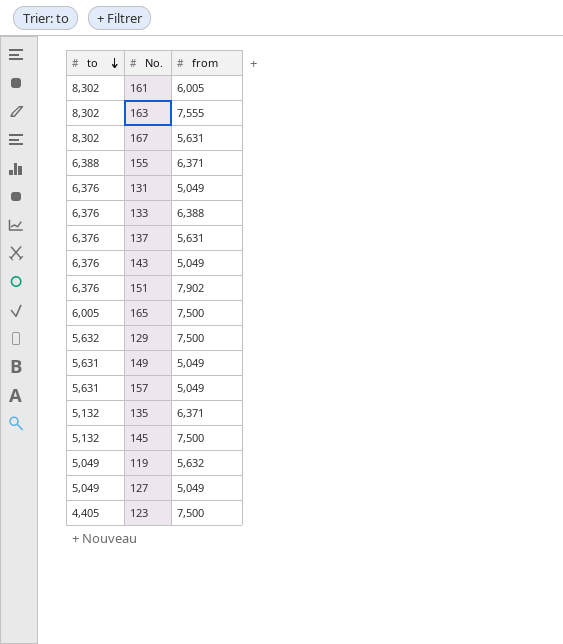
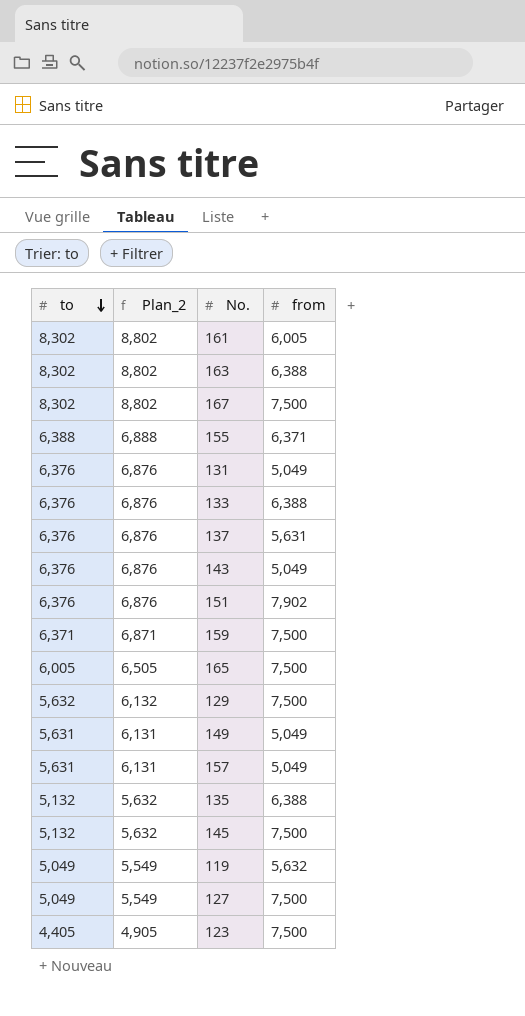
column Plan_2 | formula: none -> [to] + 500
163 | from: 7,555 -> 6,388
167 | from: 5,631 -> 7,500
row 159: none -> 6,371 | 6,871 | 7,500
135 | from: 6,371 -> 6,388
127 | from: 5,049 -> 7,500

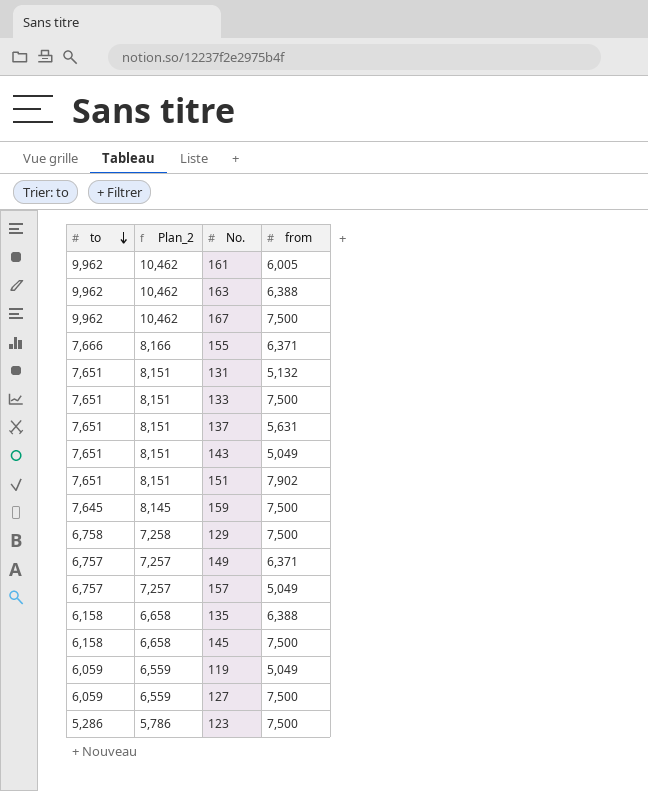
row 165: 6,005 | 6,505 | 7,500 -> none
161 | to: 8,302 -> 9,962
161 | Plan_2: 8,802 -> 10,462
163 | to: 8,302 -> 9,962
163 | Plan_2: 8,802 -> 10,462
167 | to: 8,302 -> 9,962
167 | Plan_2: 8,802 -> 10,462
155 | to: 6,388 -> 7,666
155 | Plan_2: 6,888 -> 8,166
131 | to: 6,376 -> 7,651
131 | Plan_2: 6,876 -> 8,151
131 | from: 5,049 -> 5,132
133 | to: 6,376 -> 7,651
133 | Plan_2: 6,876 -> 8,151
133 | from: 6,388 -> 7,500
137 | to: 6,376 -> 7,651
137 | Plan_2: 6,876 -> 8,151
143 | to: 6,376 -> 7,651
143 | Plan_2: 6,876 -> 8,151
151 | to: 6,376 -> 7,651
151 | Plan_2: 6,876 -> 8,151
159 | to: 6,371 -> 7,645
159 | Plan_2: 6,871 -> 8,145
129 | to: 5,632 -> 6,758
129 | Plan_2: 6,132 -> 7,258
149 | to: 5,631 -> 6,757
149 | Plan_2: 6,131 -> 7,257
149 | from: 5,049 -> 6,371
157 | to: 5,631 -> 6,757
157 | Plan_2: 6,131 -> 7,257
135 | to: 5,132 -> 6,158
135 | Plan_2: 5,632 -> 6,658
145 | to: 5,132 -> 6,158
145 | Plan_2: 5,632 -> 6,658
119 | to: 5,049 -> 6,059
119 | Plan_2: 5,549 -> 6,559
119 | from: 5,632 -> 5,049
127 | to: 5,049 -> 6,059
127 | Plan_2: 5,549 -> 6,559
123 | to: 4,405 -> 5,286
123 | Plan_2: 4,905 -> 5,786

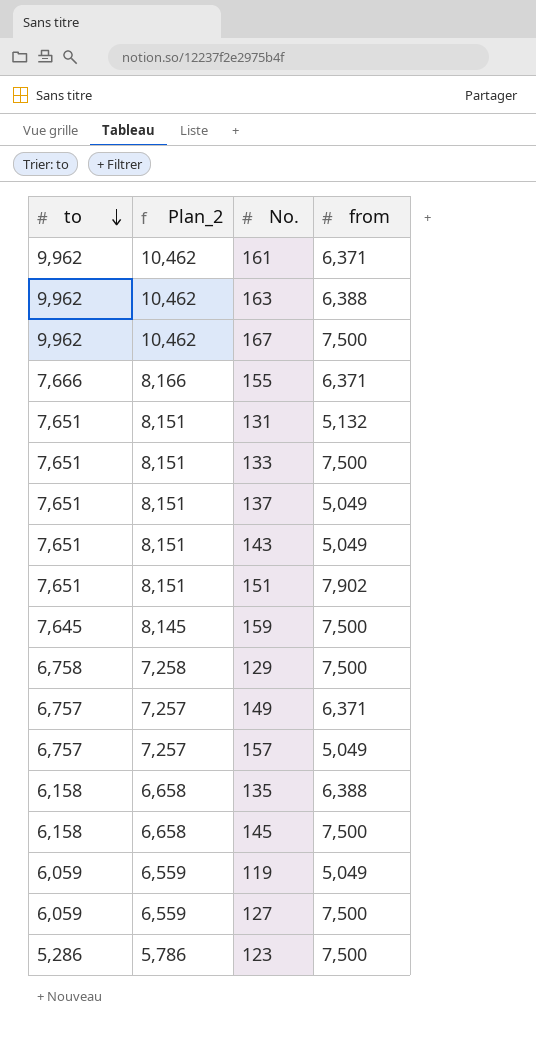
161 | from: 6,005 -> 6,371
137 | from: 5,631 -> 5,049

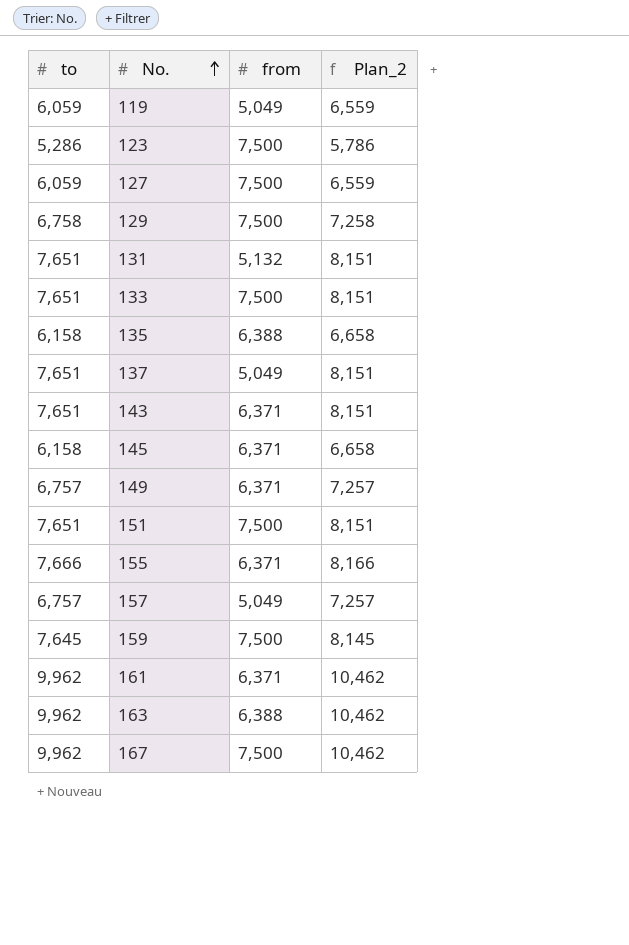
row order: to descending -> No. ascending
column Plan_2 | position: 2 -> 4
143 | from: 5,049 -> 6,371
145 | from: 7,500 -> 6,371
151 | from: 7,902 -> 7,500

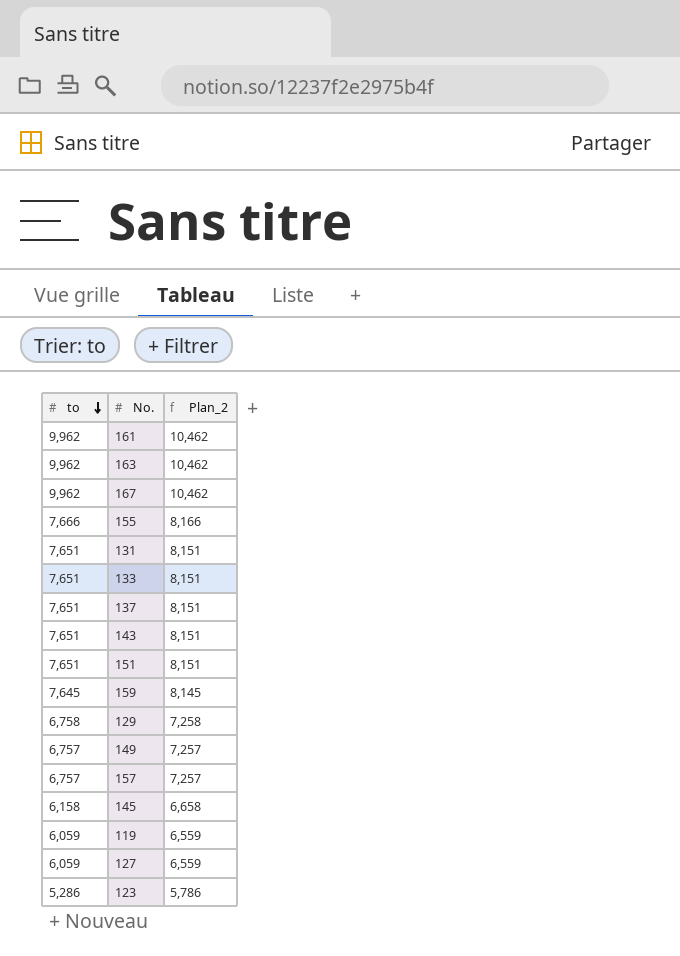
row order: No. ascending -> to descending
column from | position: 3 -> none
row 135: 6,158 | 6,388 | 6,658 -> none

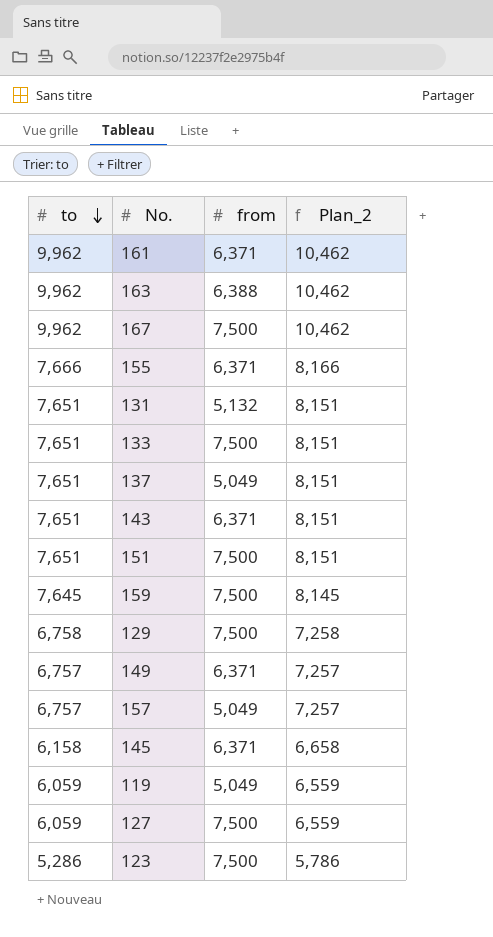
column from | position: none -> 3

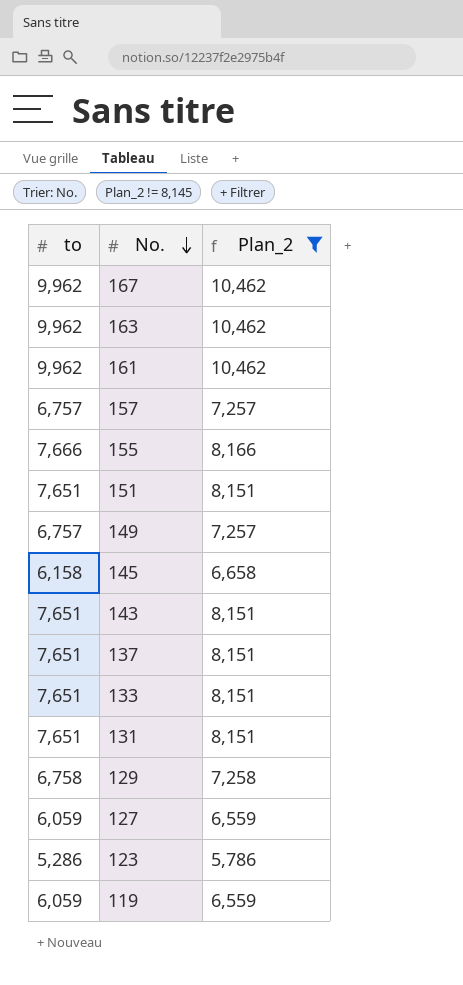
filter: none -> Plan_2 != 8,145
row order: to descending -> No. descending
column from | position: 3 -> none

